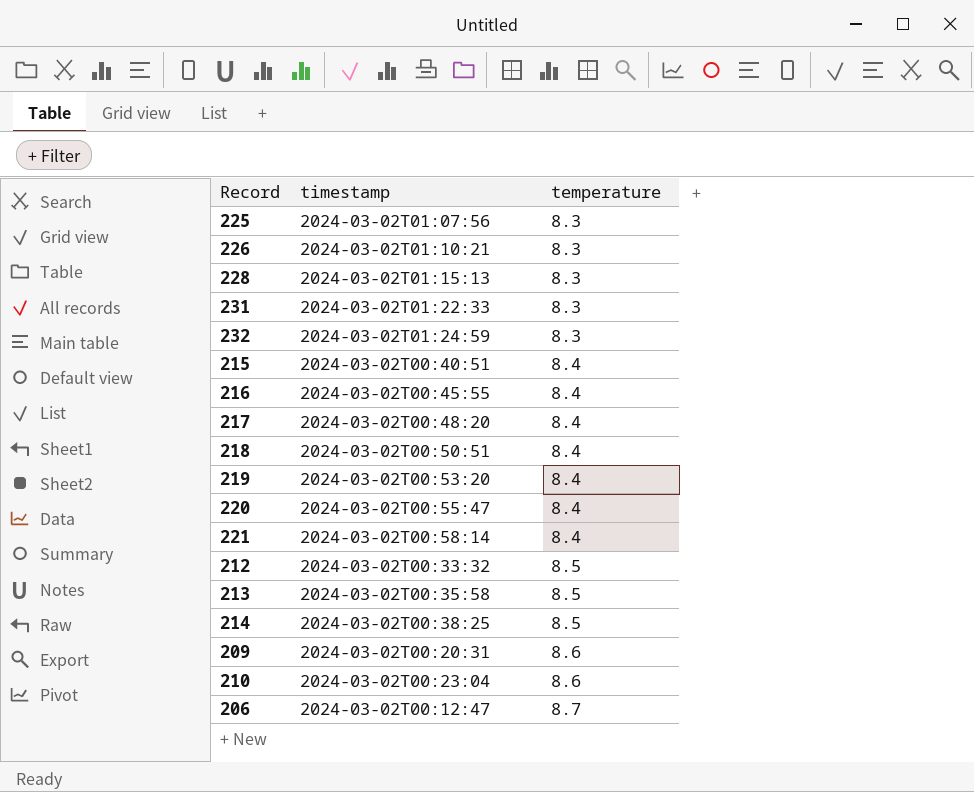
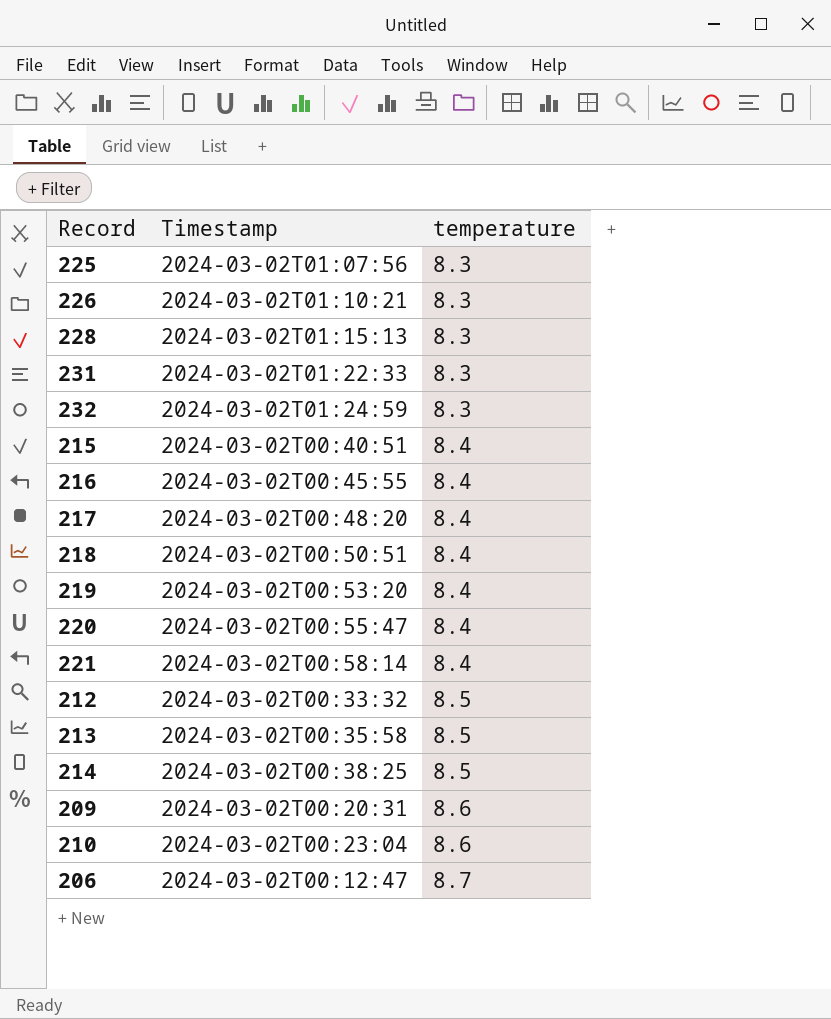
column name: timestamp -> Timestamp

